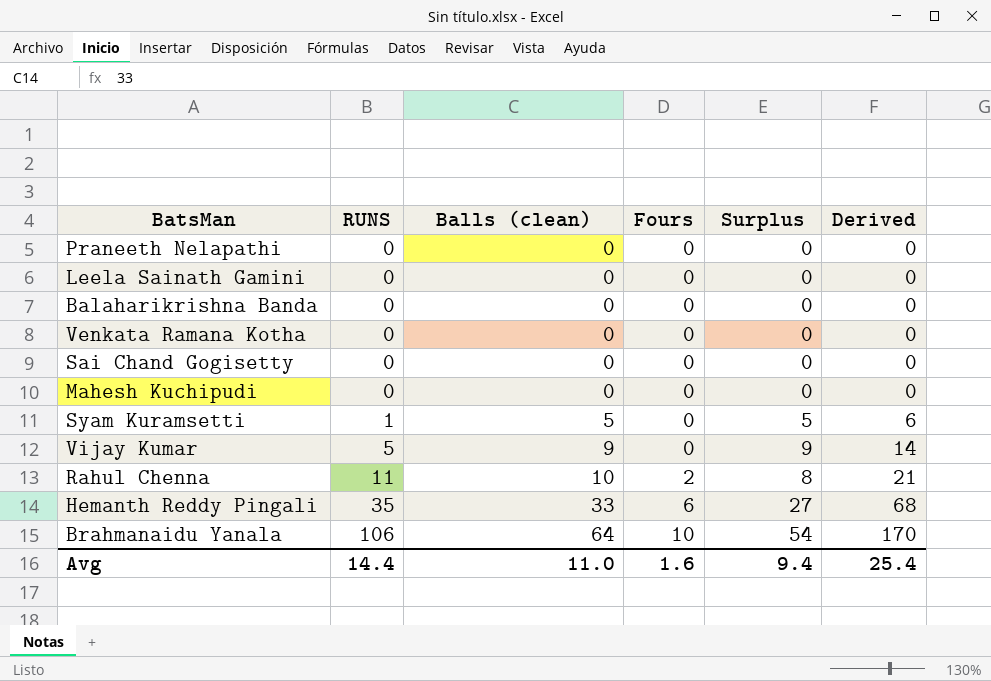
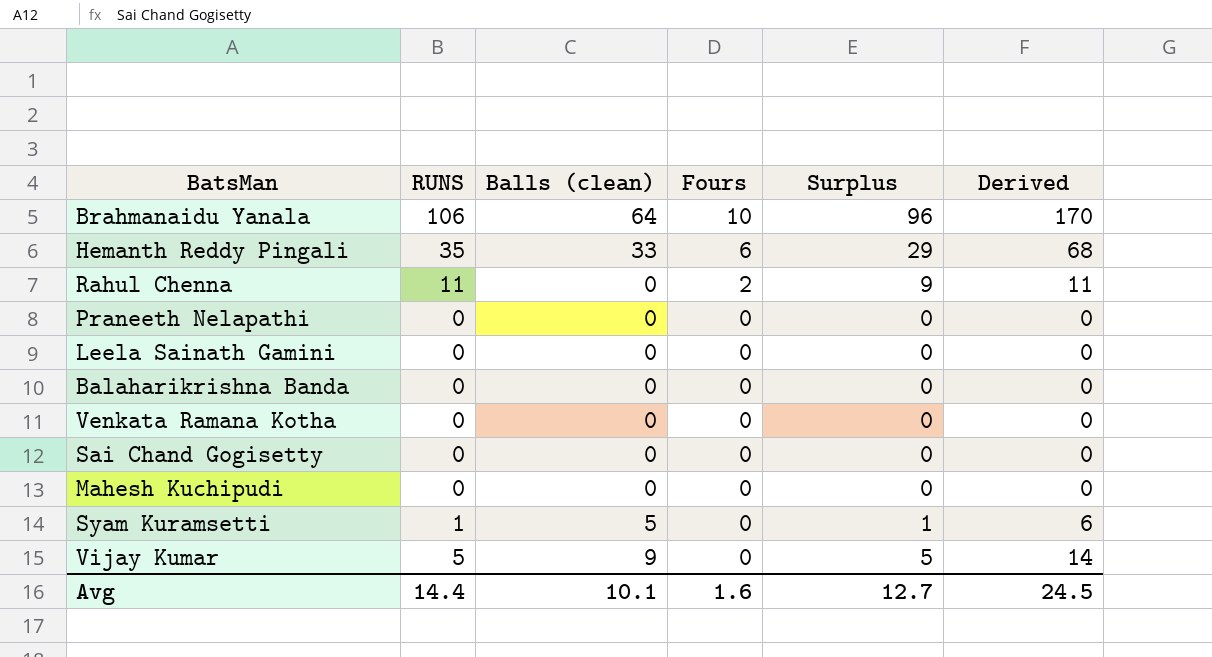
row order: RUNS ascending -> Fours descending
column Surplus | formula: [Balls (clean)] - [Fours] -> [RUNS] - [Fours]
Rahul Chenna | Balls (clean): 10 -> 0
Rahul Chenna | Derived: 21 -> 11
Avg | Balls (clean): 11.0 -> 10.1
Avg | Surplus: 9.4 -> 12.7
Avg | Derived: 25.4 -> 24.5

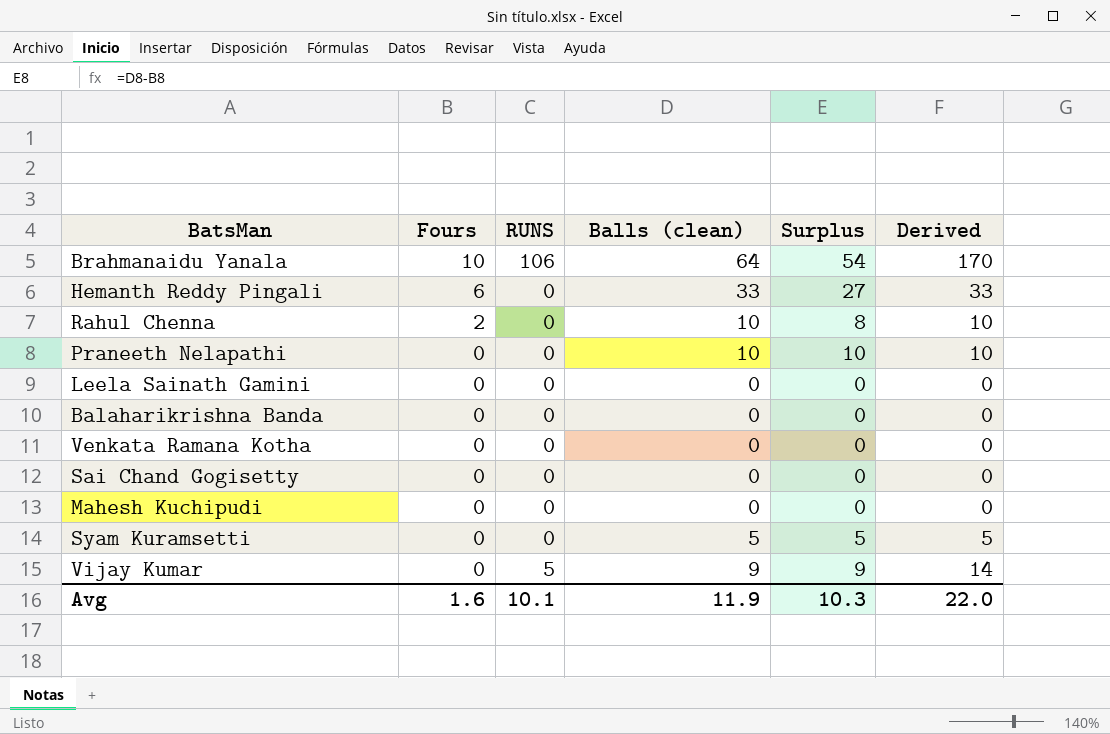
column Fours | position: 4 -> 2
column Surplus | formula: [RUNS] - [Fours] -> [Balls (clean)] - [Fours]
Hemanth Reddy Pingali | RUNS: 35 -> 0
Hemanth Reddy Pingali | Derived: 68 -> 33
Rahul Chenna | RUNS: 11 -> 0
Rahul Chenna | Balls (clean): 0 -> 10
Rahul Chenna | Derived: 11 -> 10
Praneeth Nelapathi | Balls (clean): 0 -> 10
Praneeth Nelapathi | Derived: 0 -> 10
Syam Kuramsetti | RUNS: 1 -> 0
Syam Kuramsetti | Derived: 6 -> 5
Avg | RUNS: 14.4 -> 10.1
Avg | Balls (clean): 10.1 -> 11.9
Avg | Surplus: 12.7 -> 10.3
Avg | Derived: 24.5 -> 22.0

